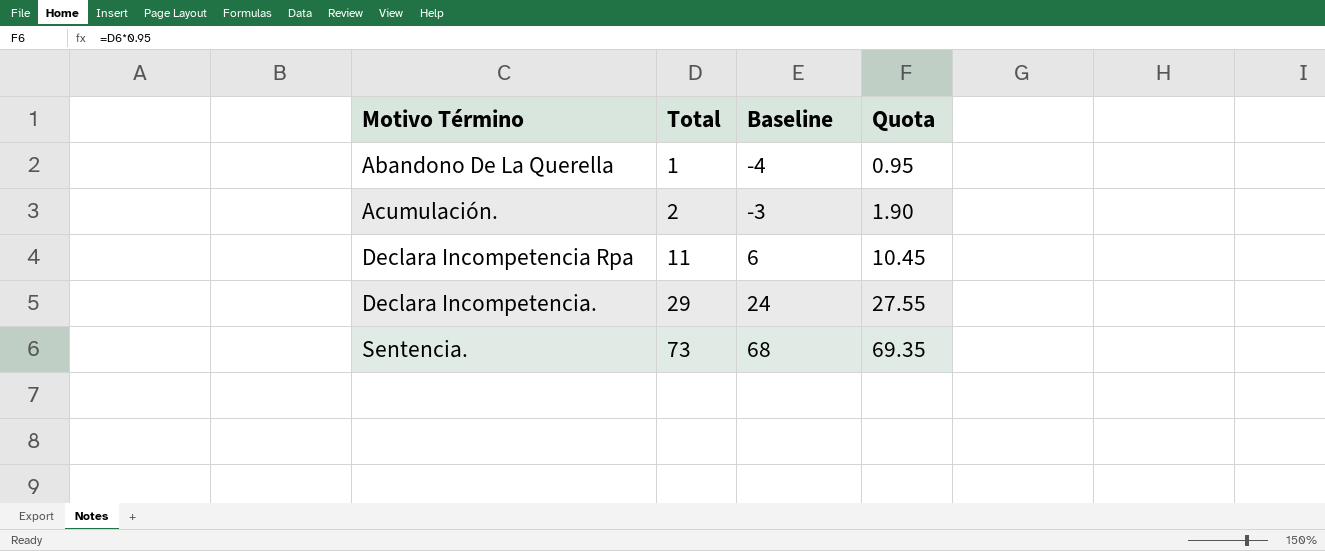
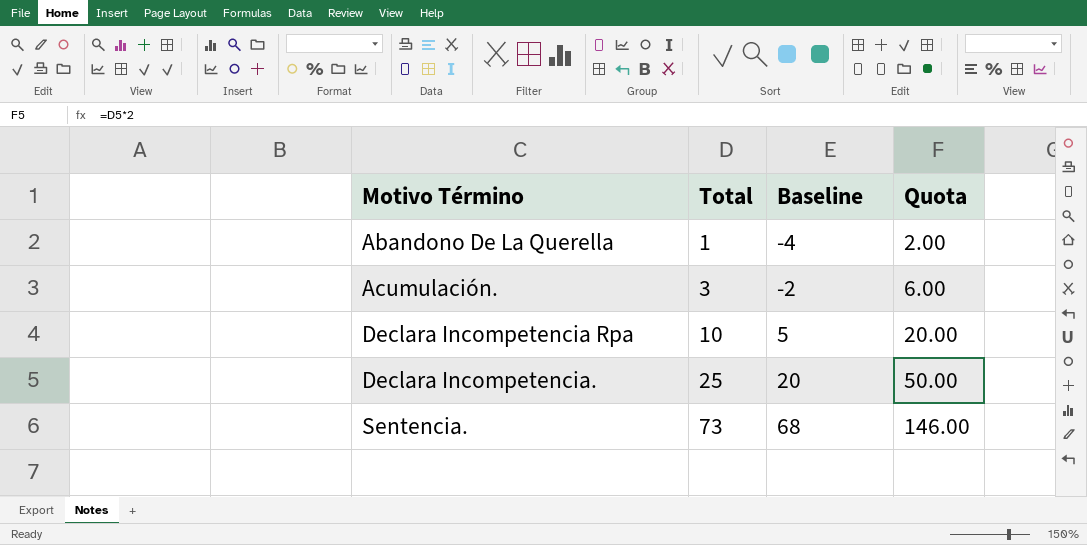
column Quota | formula: [Total] * 0.95 -> [Total] * 2
Acumulación. | Total: 2 -> 3
Acumulación. | Baseline: -3 -> -2
Declara Incompetencia Rpa | Total: 11 -> 10
Declara Incompetencia Rpa | Baseline: 6 -> 5
Declara Incompetencia. | Total: 29 -> 25
Declara Incompetencia. | Baseline: 24 -> 20

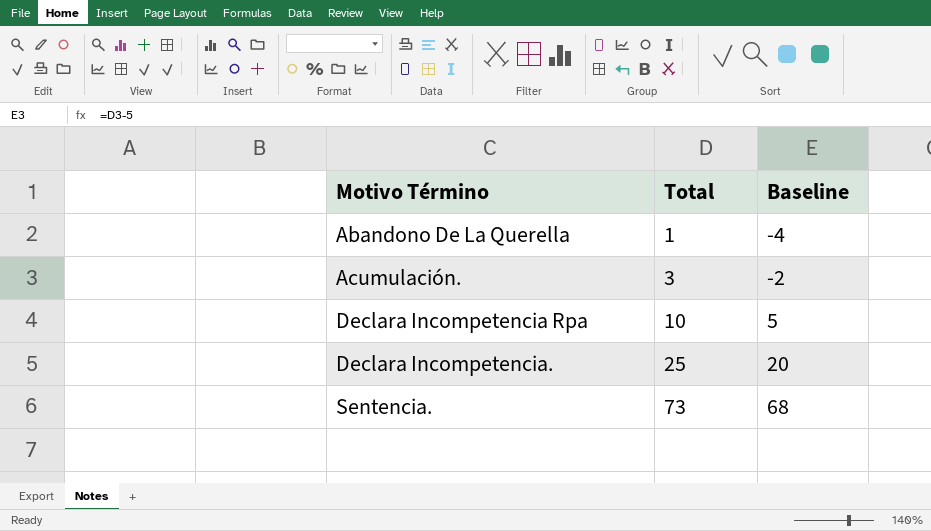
column Quota | formula: [Total] * 2 -> none

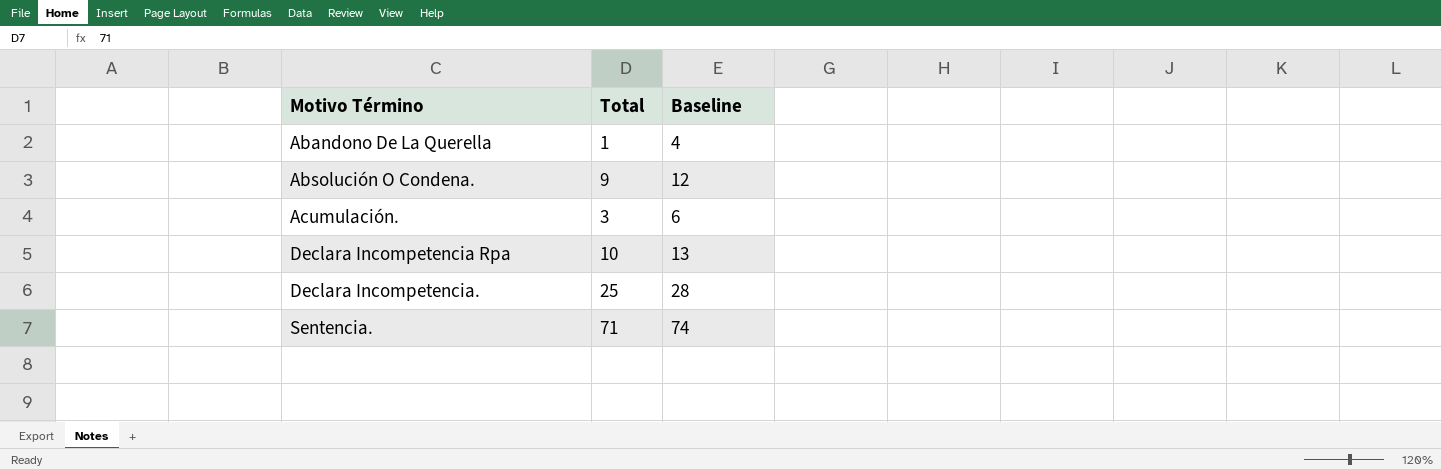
column Baseline | formula: [Total] - 5 -> [Total] + 3
row Absolución O Condena.: none -> 9 | 12
Sentencia. | Total: 73 -> 71

